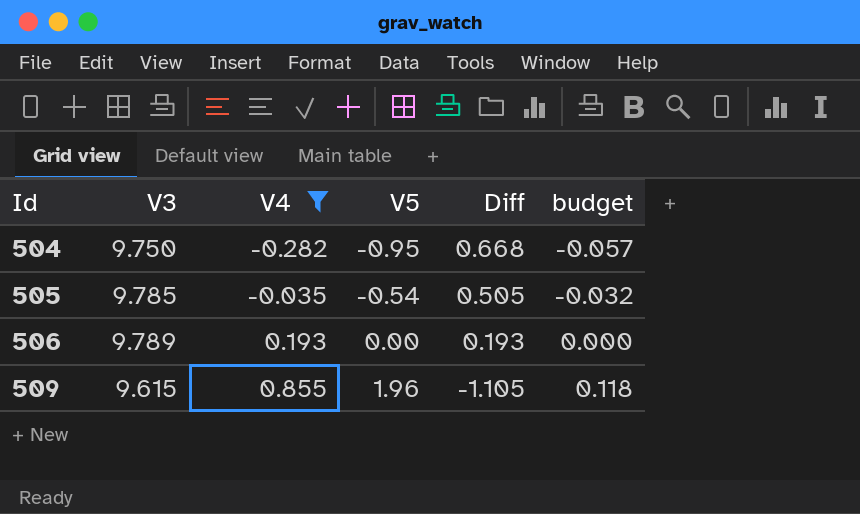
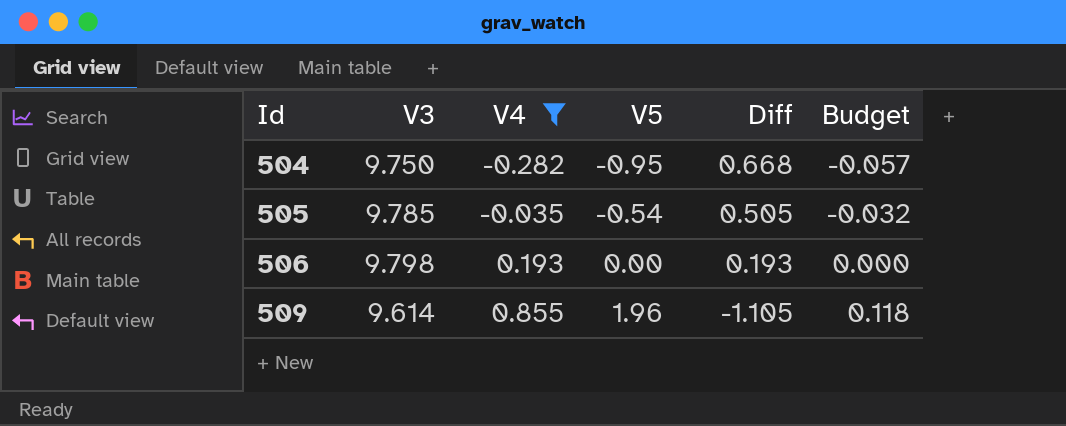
column name: budget -> Budget
506 | V3: 9.789 -> 9.798
509 | V3: 9.615 -> 9.614

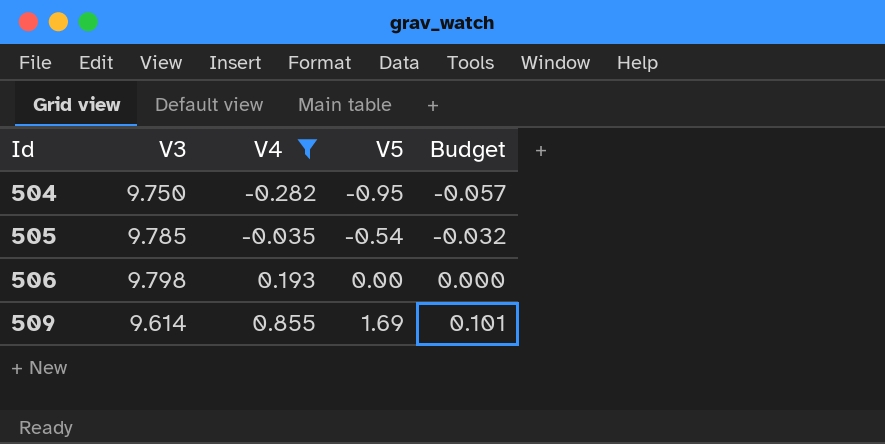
column Diff | formula: [V4] - [V5] -> none
509 | V5: 1.96 -> 1.69
509 | Budget: 0.118 -> 0.101

